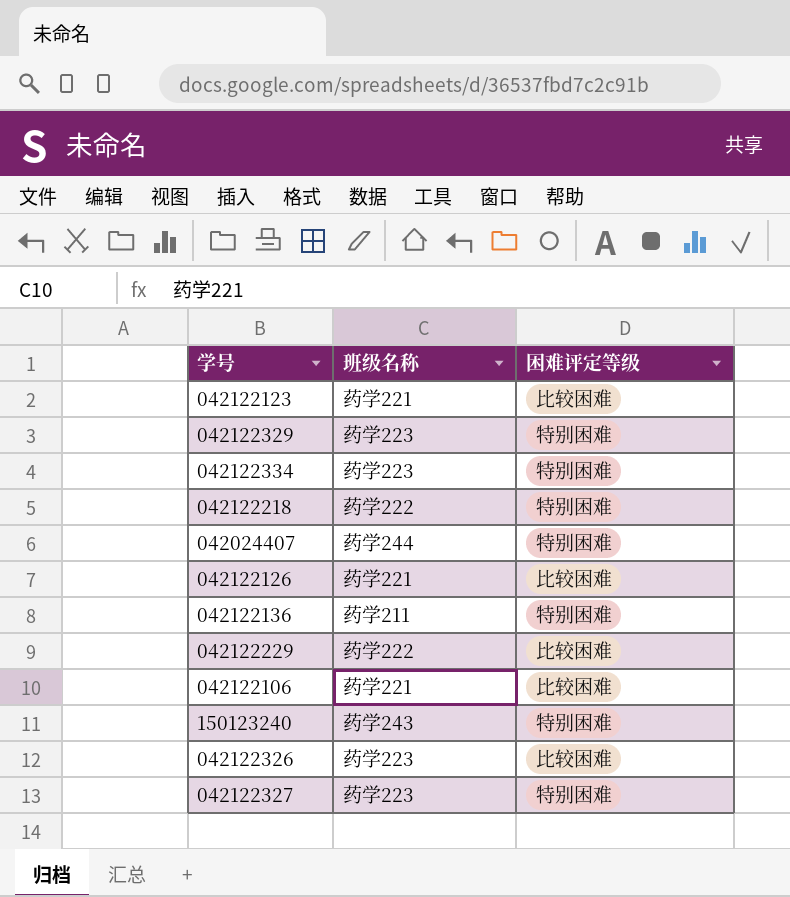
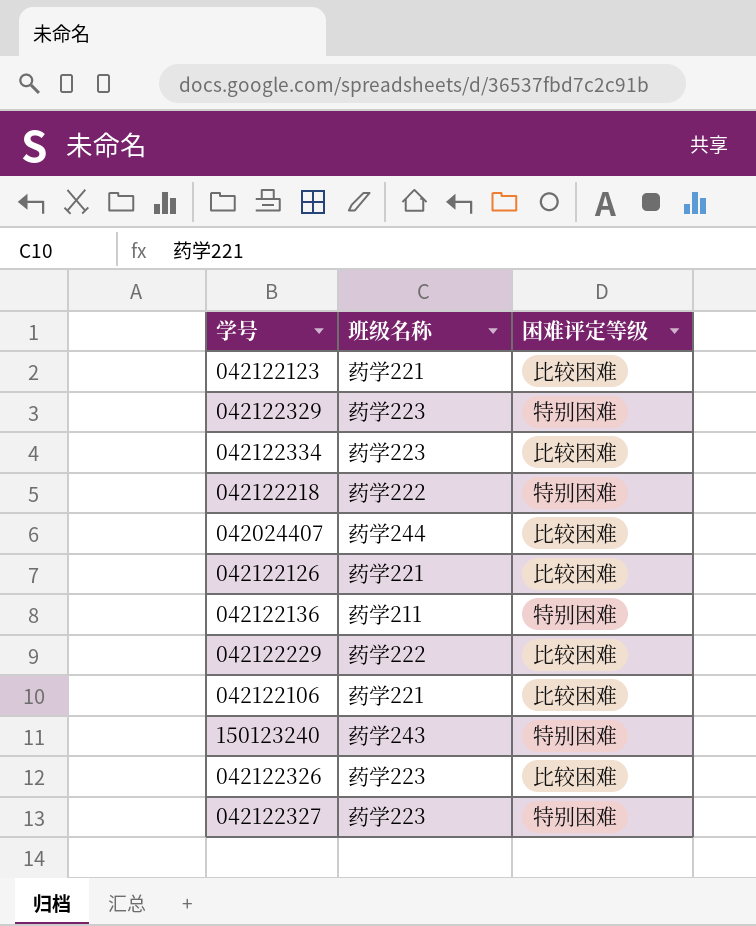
042122334 | 困难评定等级: 特别困难 -> 比较困难
042024407 | 困难评定等级: 特别困难 -> 比较困难

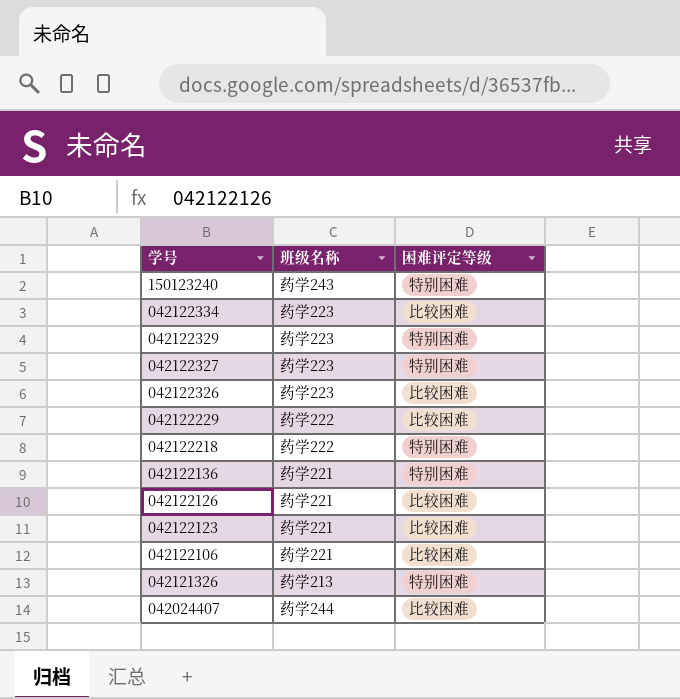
row order: none -> 学号 descending
042122136 | 班级名称: 药学211 -> 药学221
row 042121326: none -> 药学213 | 特别困难

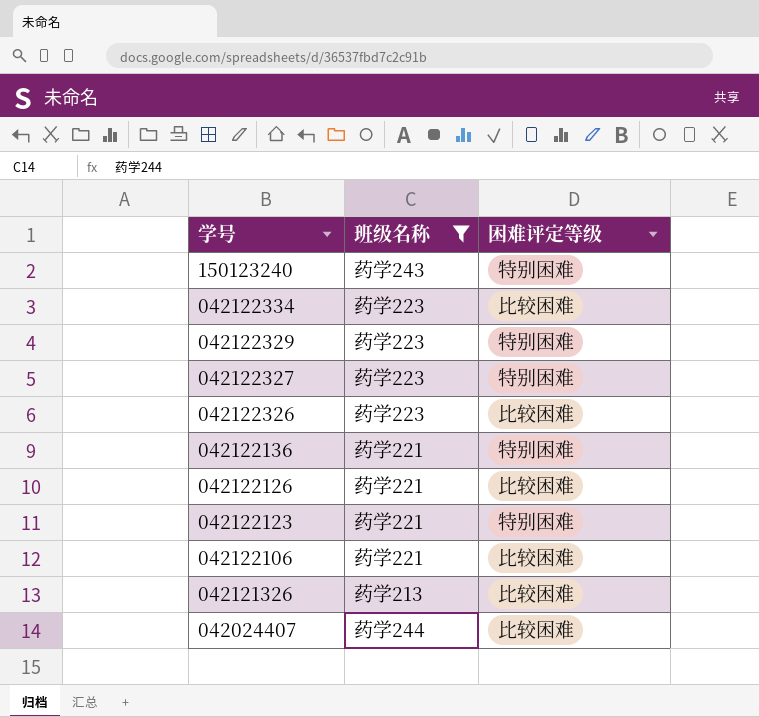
filter: none -> 班级名称 != 药学222
042122123 | 困难评定等级: 比较困难 -> 特别困难
042121326 | 困难评定等级: 特别困难 -> 比较困难

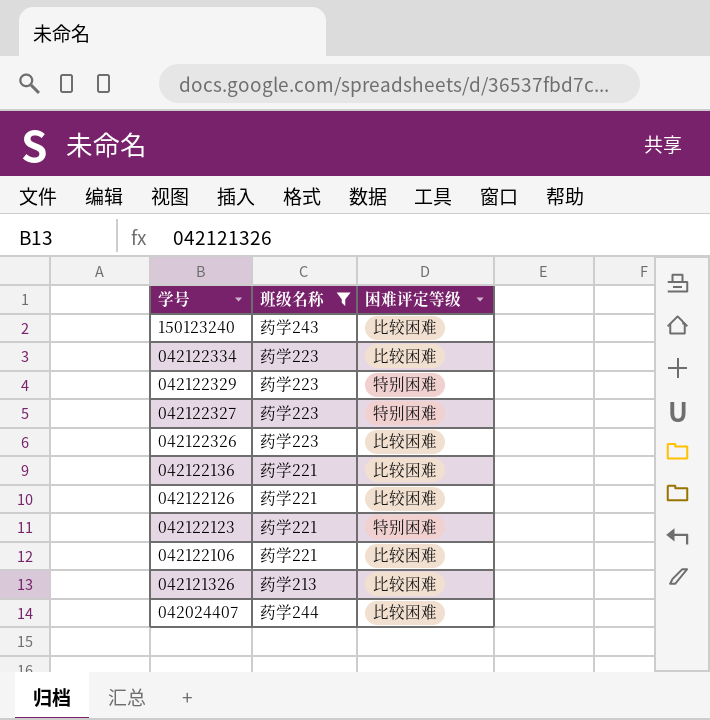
150123240 | 困难评定等级: 特别困难 -> 比较困难
042122136 | 困难评定等级: 特别困难 -> 比较困难

